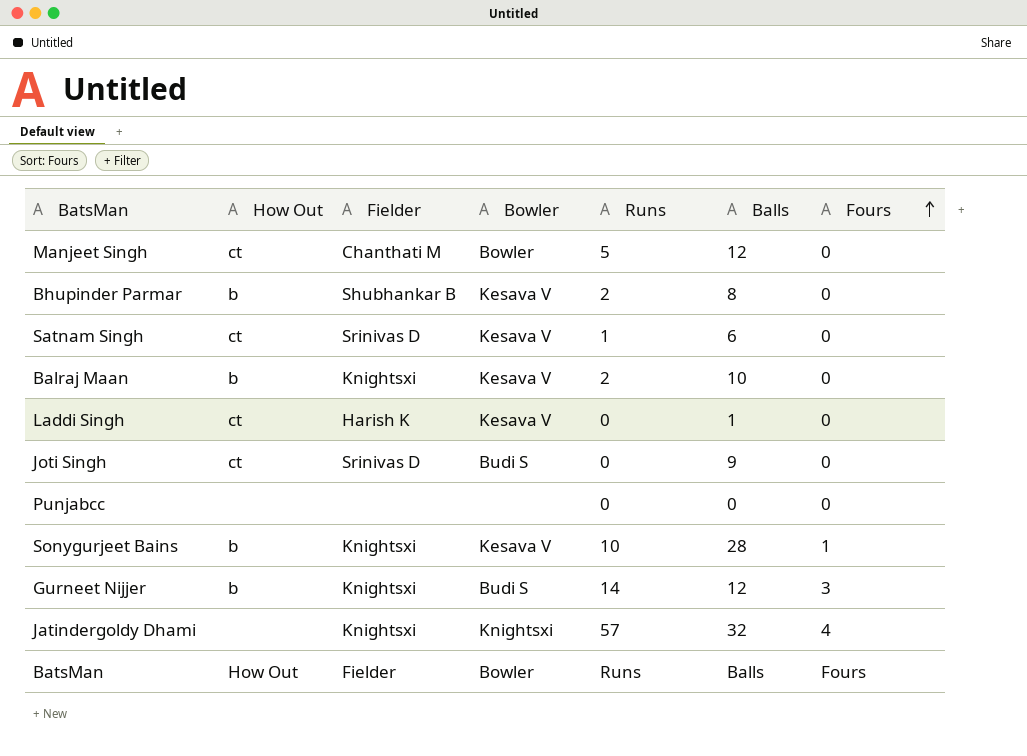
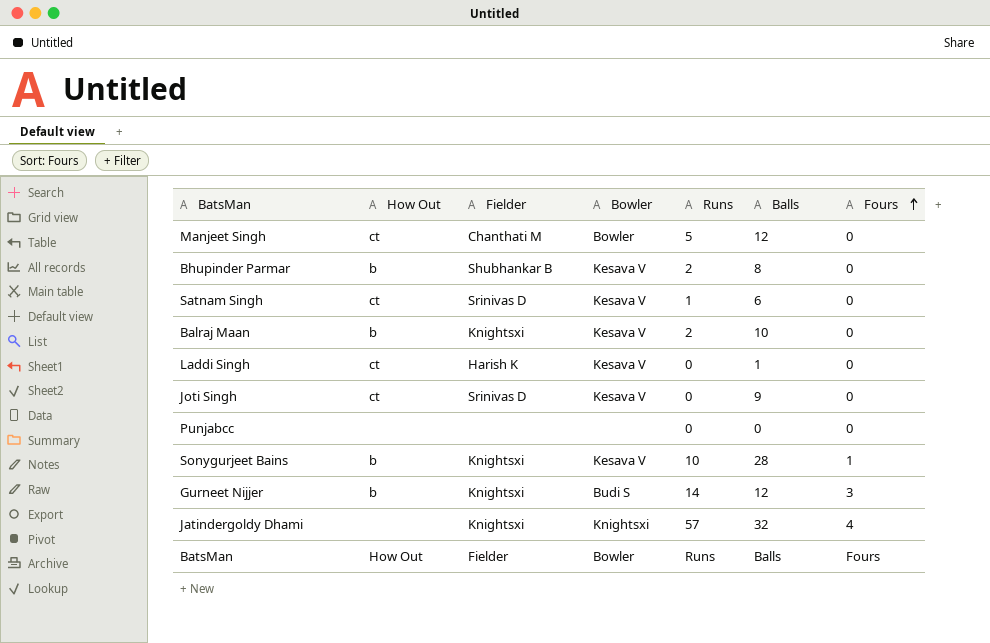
Joti Singh | Bowler: Budi S -> Kesava V

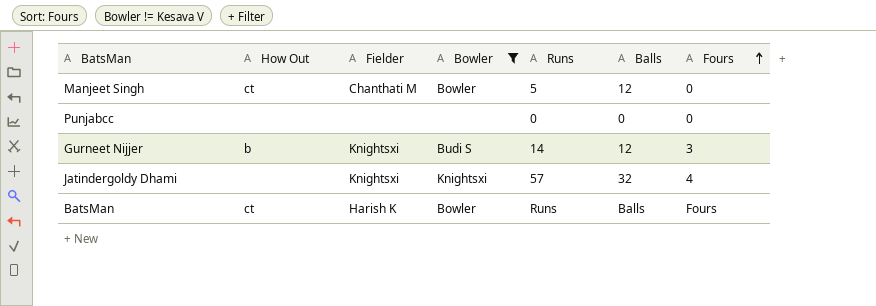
filter: none -> Bowler != Kesava V
BatsMan | How Out: How Out -> ct
BatsMan | Fielder: Fielder -> Harish K

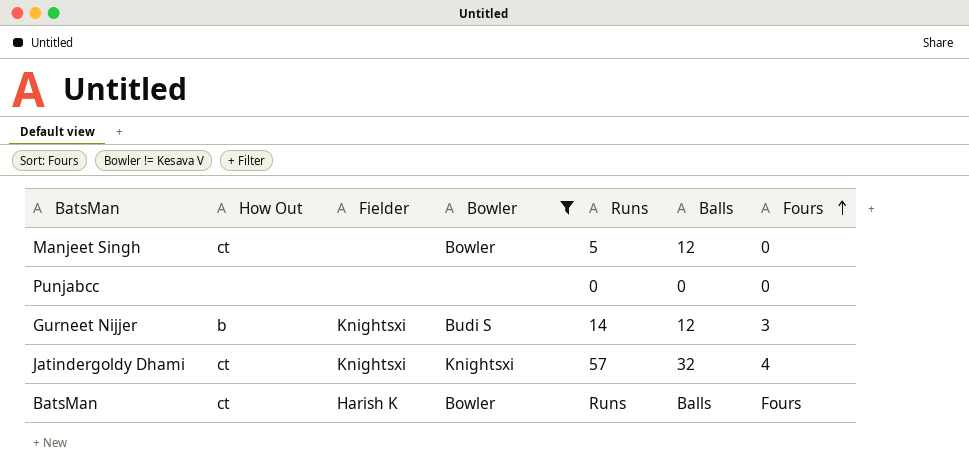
Manjeet Singh | Fielder: Chanthati M -> none
Jatindergoldy Dhami | How Out: none -> ct

